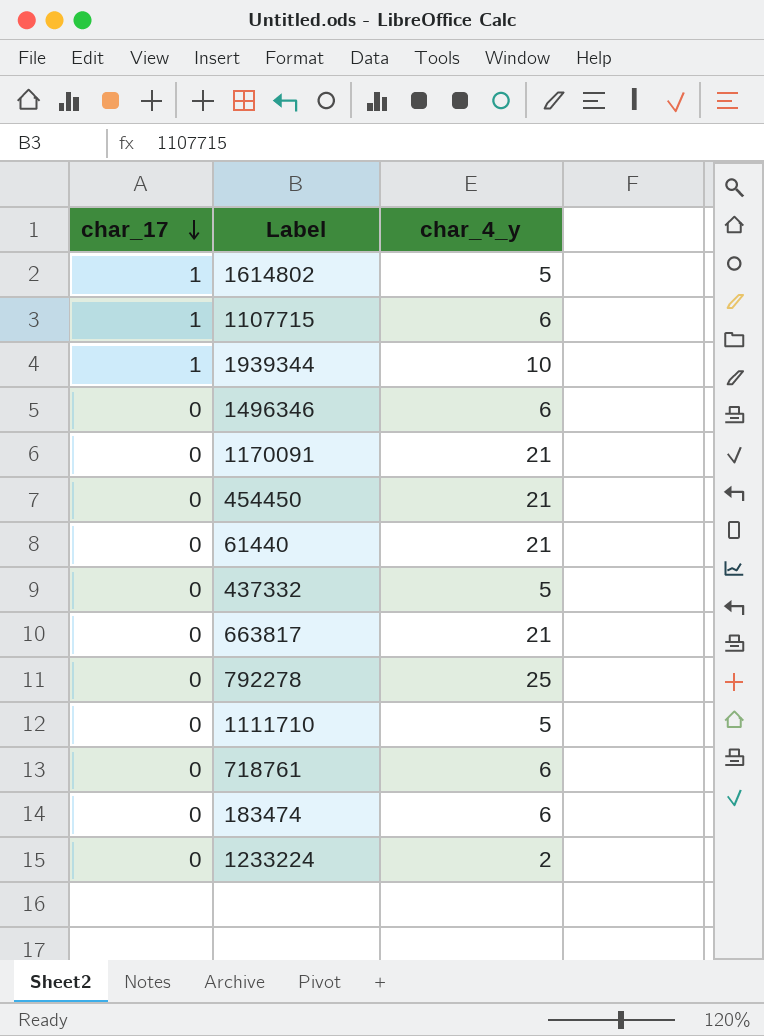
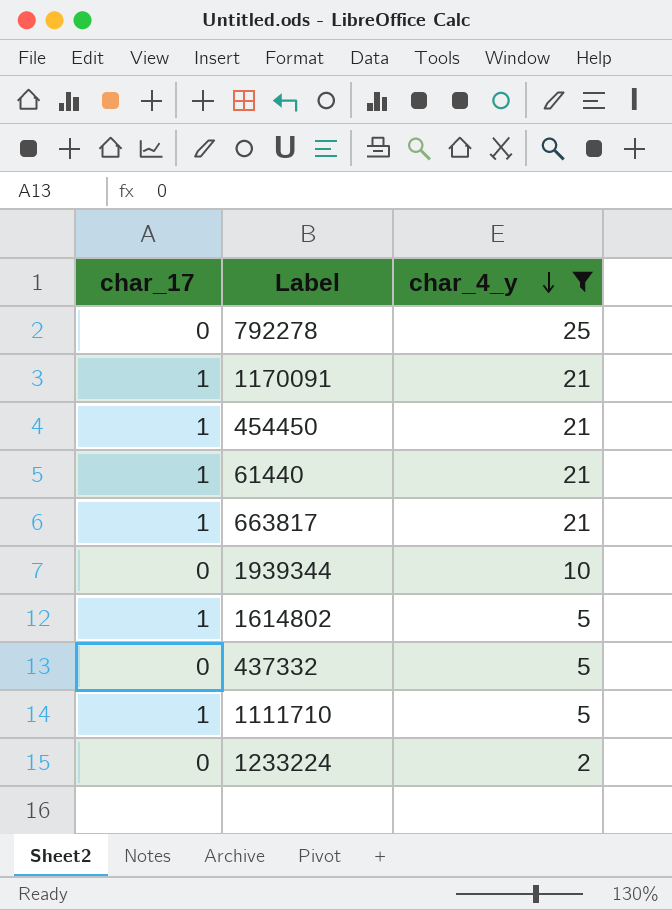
filter: none -> char_4_y != 6
row order: char_17 descending -> char_4_y descending
1170091 | char_17: 0 -> 1
454450 | char_17: 0 -> 1
61440 | char_17: 0 -> 1
663817 | char_17: 0 -> 1
1939344 | char_17: 1 -> 0
1111710 | char_17: 0 -> 1

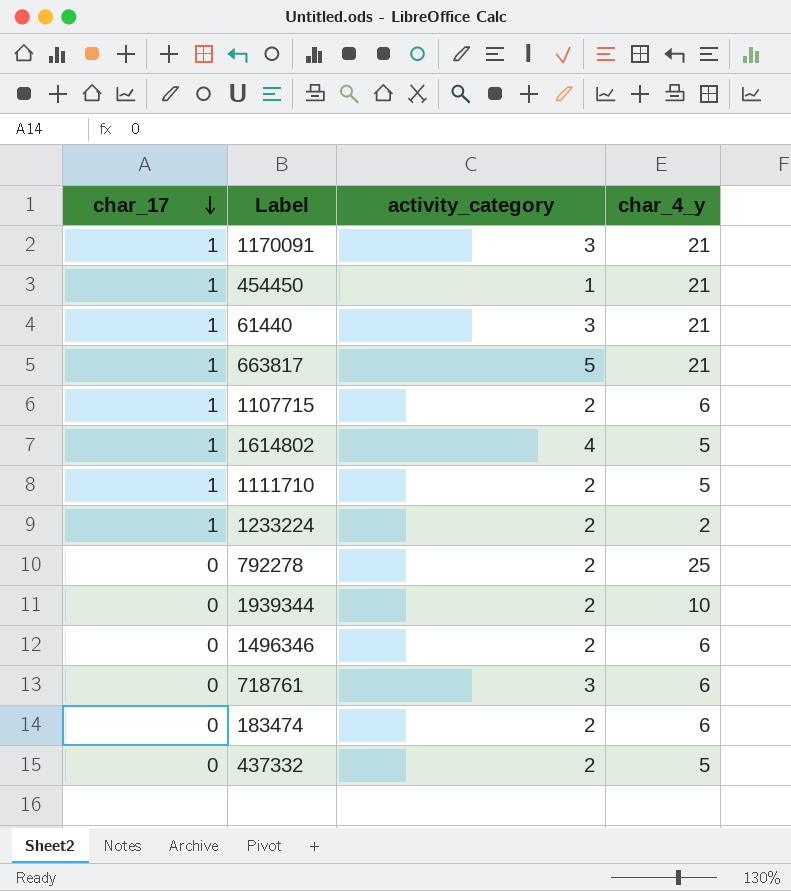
filter: char_4_y != 6 -> none
row order: char_4_y descending -> char_17 descending
column activity_category | position: none -> 3
1233224 | char_17: 0 -> 1

